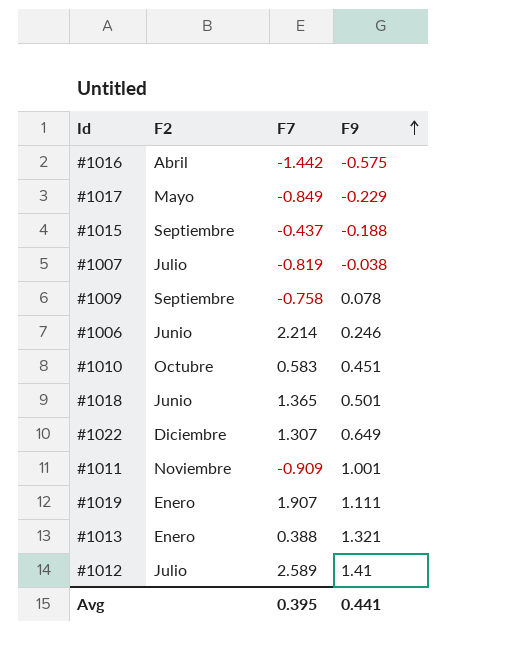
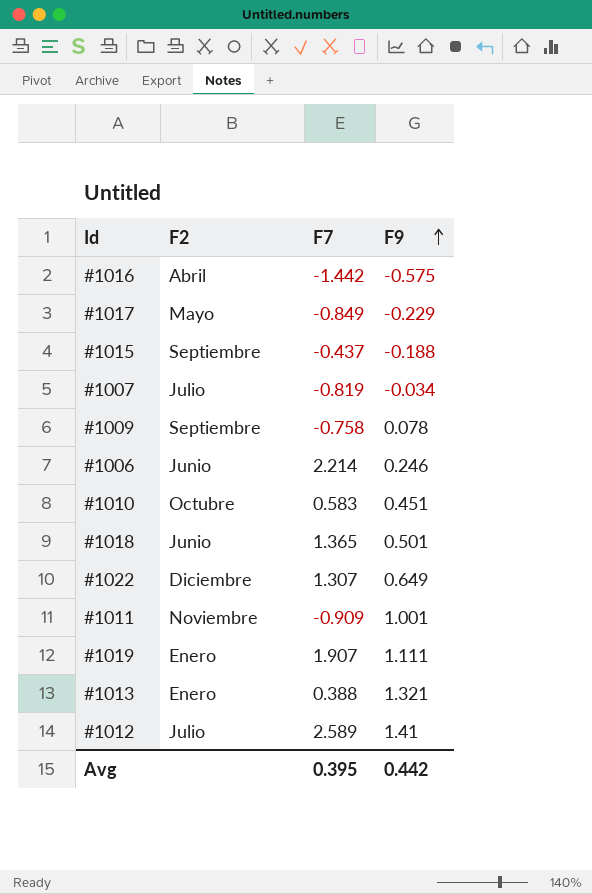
#1007 | F9: -0.038 -> -0.034
Avg | F9: 0.441 -> 0.442

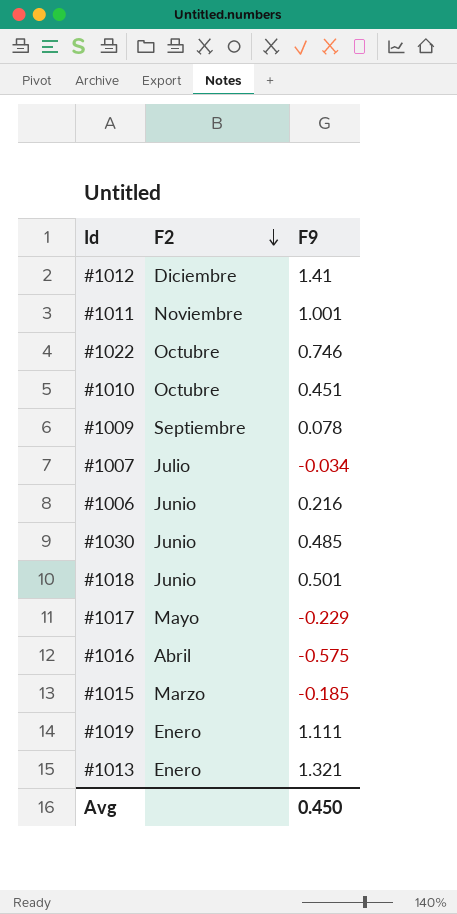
row order: F9 ascending -> F2 descending
column F7 | position: 3 -> none
#1012 | F2: Julio -> Diciembre
#1022 | F2: Diciembre -> Octubre
#1022 | F9: 0.649 -> 0.746
#1006 | F9: 0.246 -> 0.216
row #1030: none -> Junio | 0.485
#1015 | F2: Septiembre -> Marzo
#1015 | F9: -0.188 -> -0.185
Avg | F9: 0.442 -> 0.450

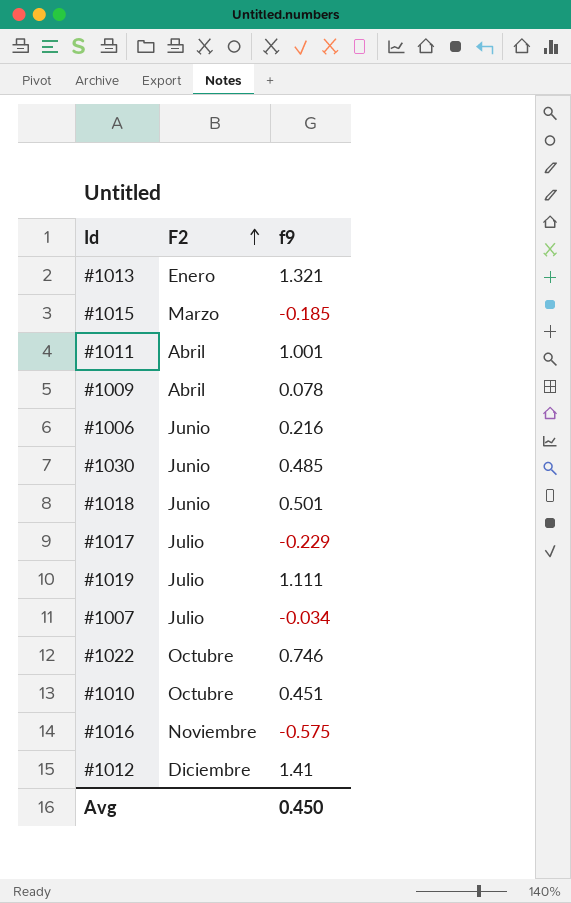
row order: F2 descending -> F2 ascending
column name: F9 -> f9
#1011 | F2: Noviembre -> Abril
#1009 | F2: Septiembre -> Abril
#1017 | F2: Mayo -> Julio
#1019 | F2: Enero -> Julio
#1016 | F2: Abril -> Noviembre

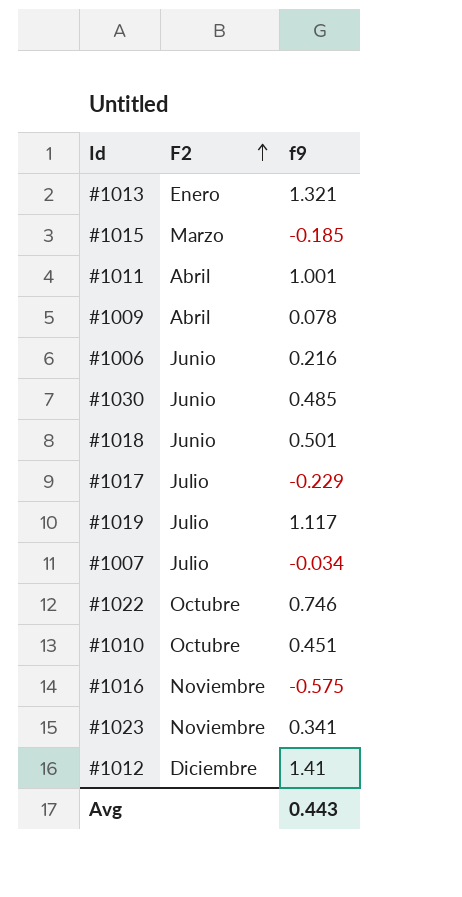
#1019 | f9: 1.111 -> 1.117
row #1023: none -> Noviembre | 0.341
Avg | f9: 0.450 -> 0.443

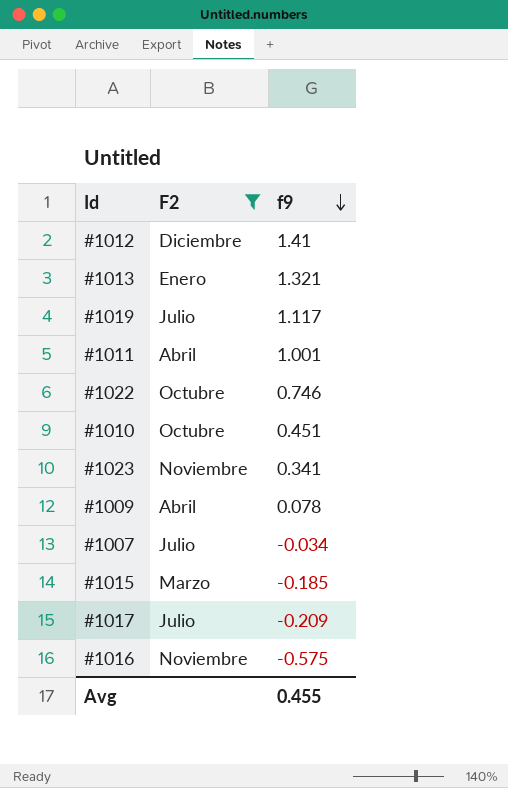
filter: none -> F2 != Junio
row order: F2 ascending -> f9 descending
#1017 | f9: -0.229 -> -0.209
Avg | f9: 0.443 -> 0.455

